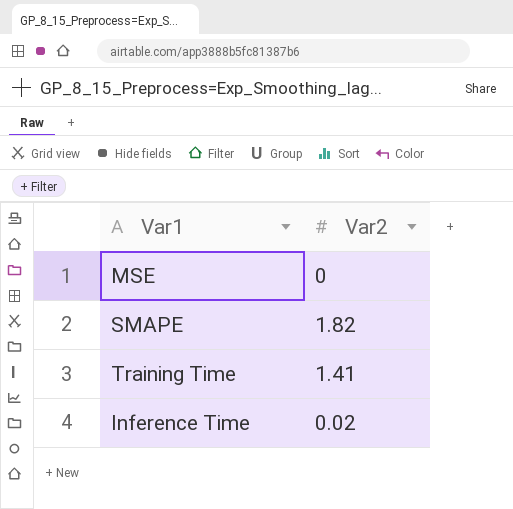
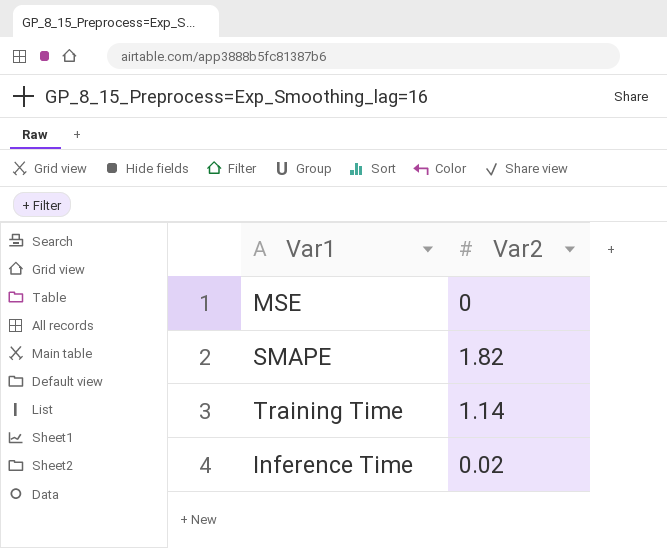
Training Time | Var2: 1.41 -> 1.14

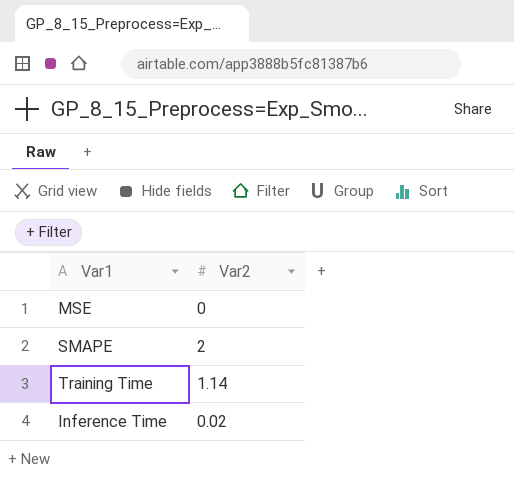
SMAPE | Var2: 1.82 -> 2

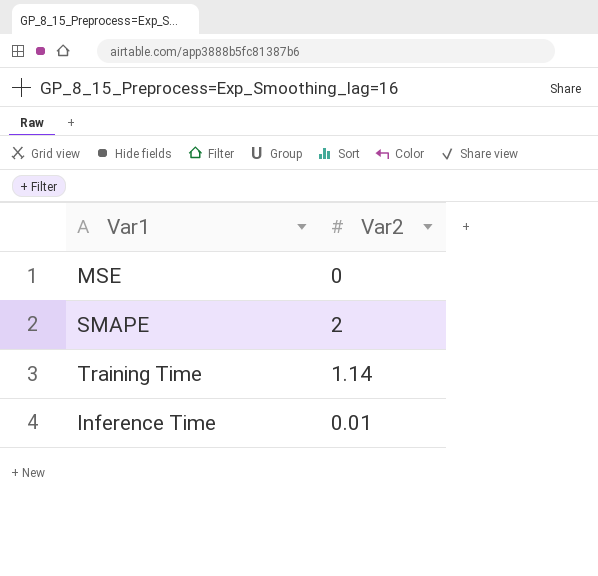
Inference Time | Var2: 0.02 -> 0.01

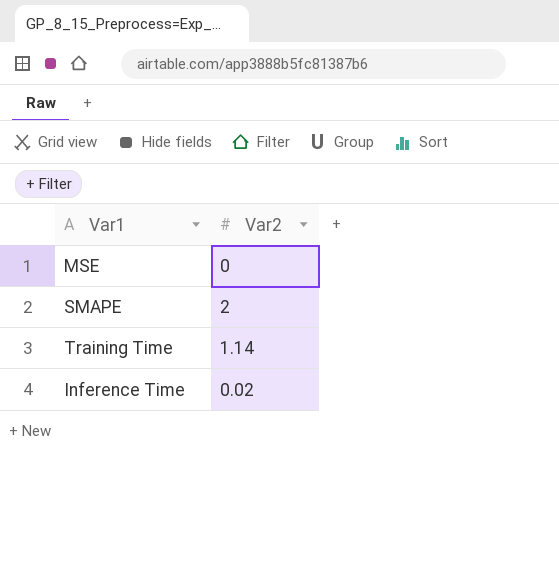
Inference Time | Var2: 0.01 -> 0.02

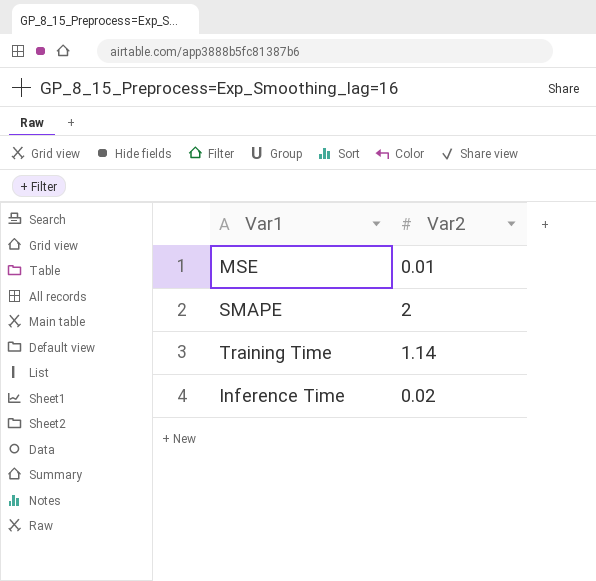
MSE | Var2: 0 -> 0.01

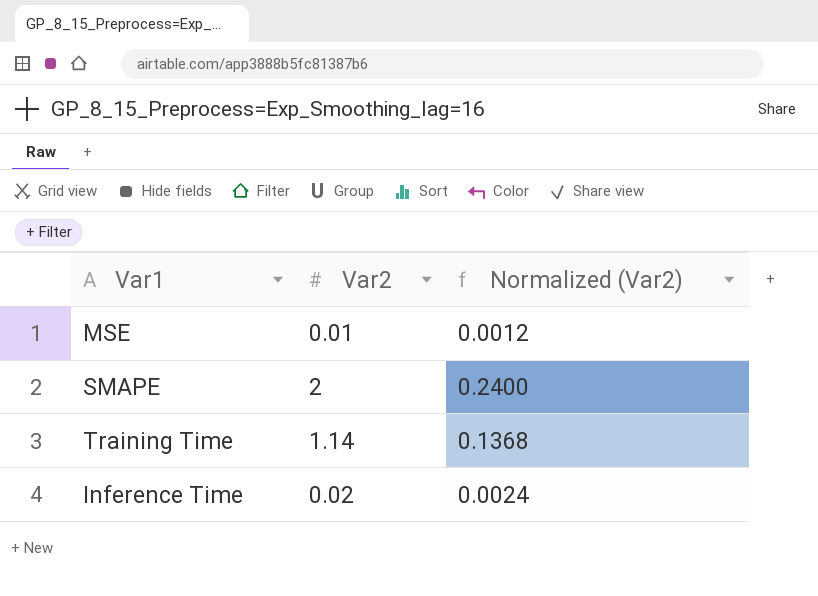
column Normalized (Var2) | formula: none -> [Var2] * 0.12

